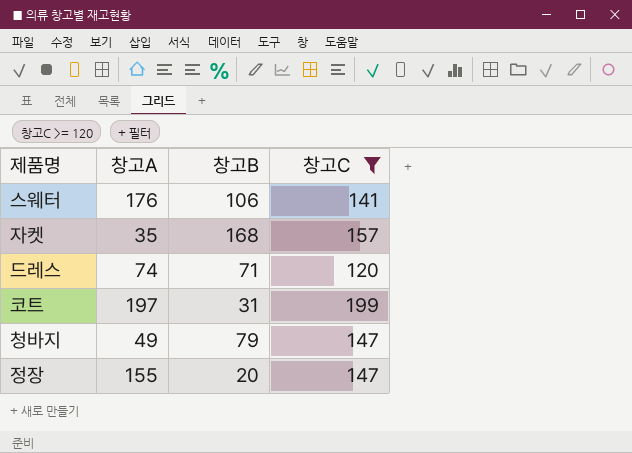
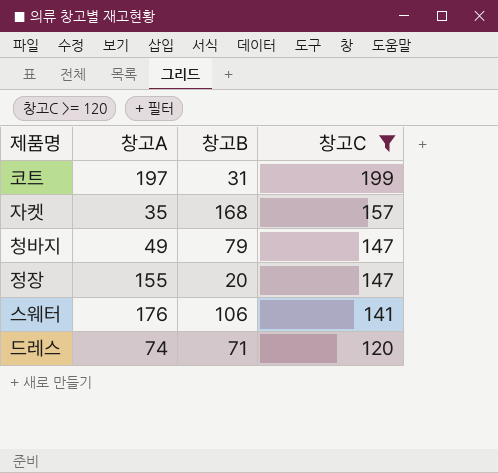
row order: none -> 창고C descending

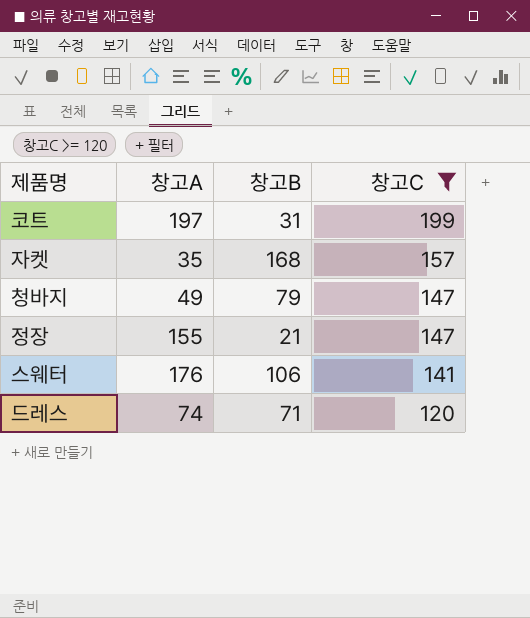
정장 | 창고B: 20 -> 21

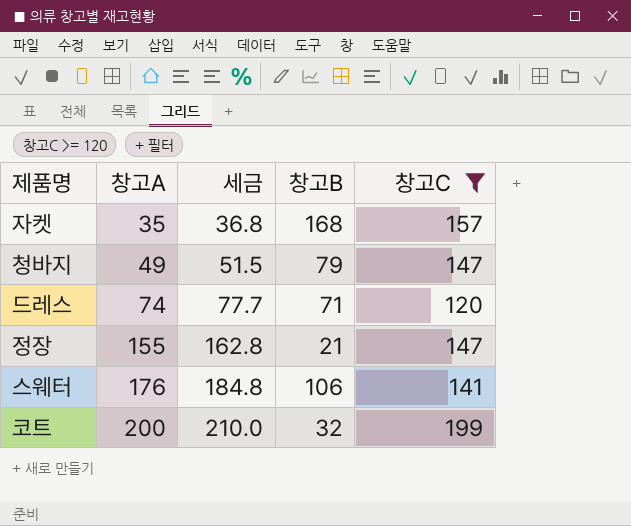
row order: 창고C descending -> 창고A ascending
column 세금 | formula: none -> [창고A] * 1.05
코트 | 창고A: 197 -> 200
코트 | 창고B: 31 -> 32

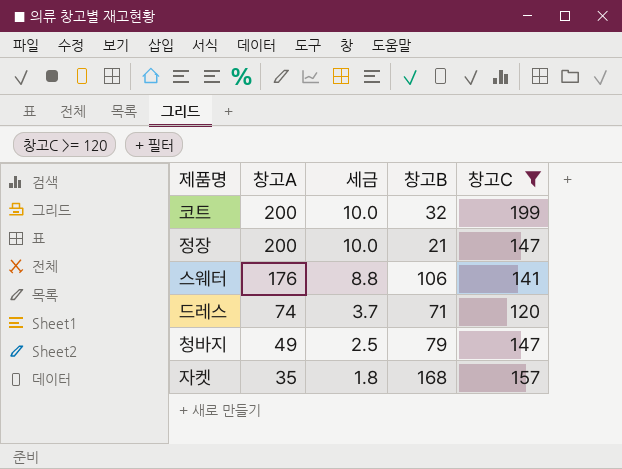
row order: 창고A ascending -> 창고A descending
column 세금 | formula: [창고A] * 1.05 -> [창고A] * 0.05
정장 | 창고A: 155 -> 200

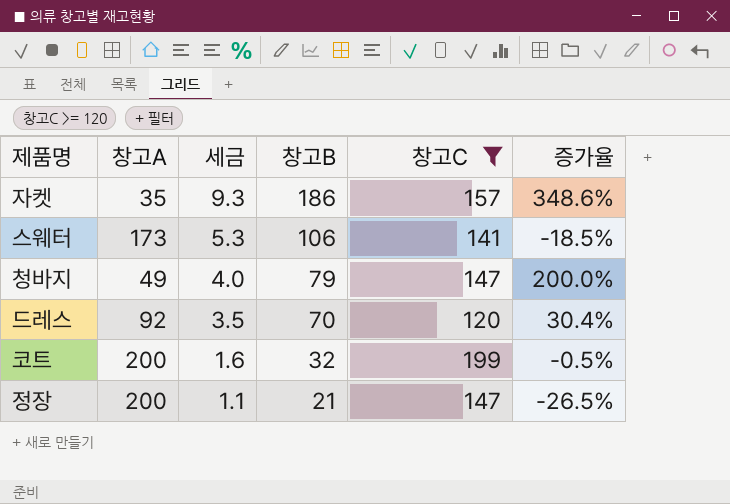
row order: 창고A descending -> 세금 descending
column 세금 | formula: [창고A] * 0.05 -> [창고B] * 0.05
column 증가율 | formula: none -> ([창고C] - [창고A]) / [창고A]
자켓 | 창고B: 168 -> 186
스웨터 | 창고A: 176 -> 173
드레스 | 창고A: 74 -> 92
드레스 | 창고B: 71 -> 70

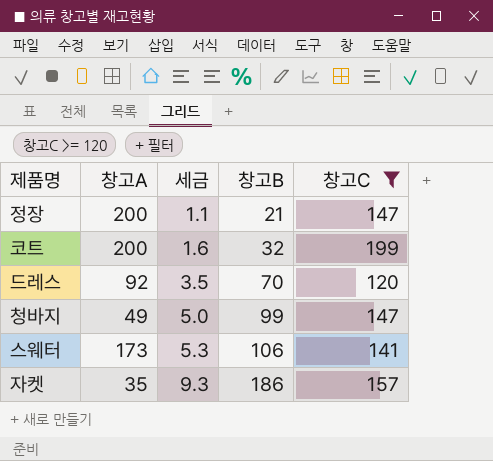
row order: 세금 descending -> 세금 ascending
column 증가율 | formula: ([창고C] - [창고A]) / [창고A] -> none
청바지 | 세금: 4.0 -> 5.0
청바지 | 창고B: 79 -> 99

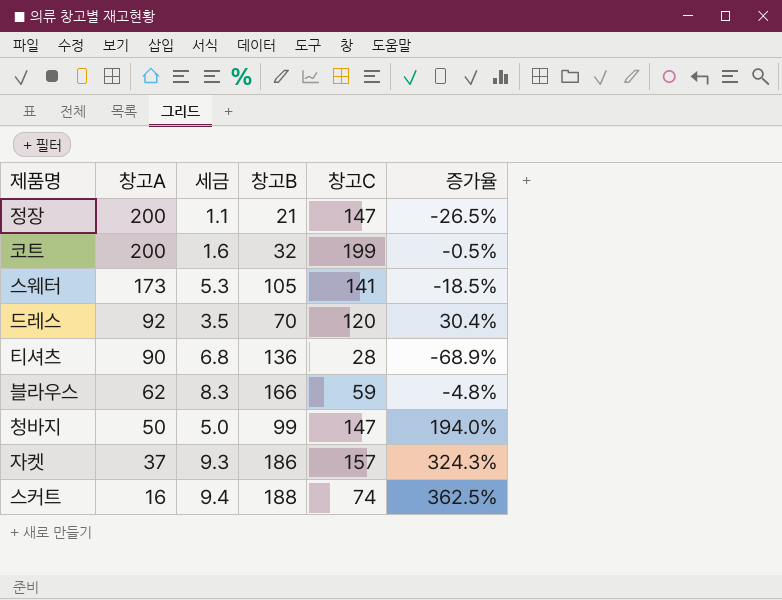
filter: 창고C >= 120 -> none
row order: 세금 ascending -> 창고A descending
column 증가율 | formula: none -> ([창고C] - [창고A]) / [창고A]
스웨터 | 창고B: 106 -> 105
청바지 | 창고A: 49 -> 50
자켓 | 창고A: 35 -> 37

